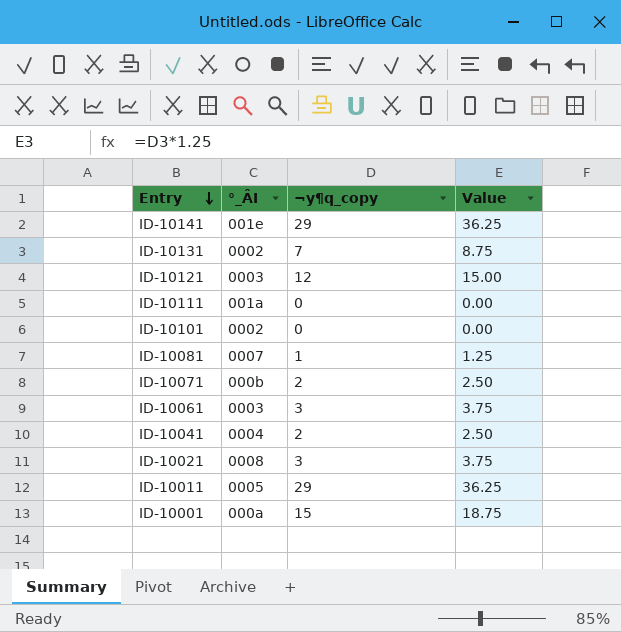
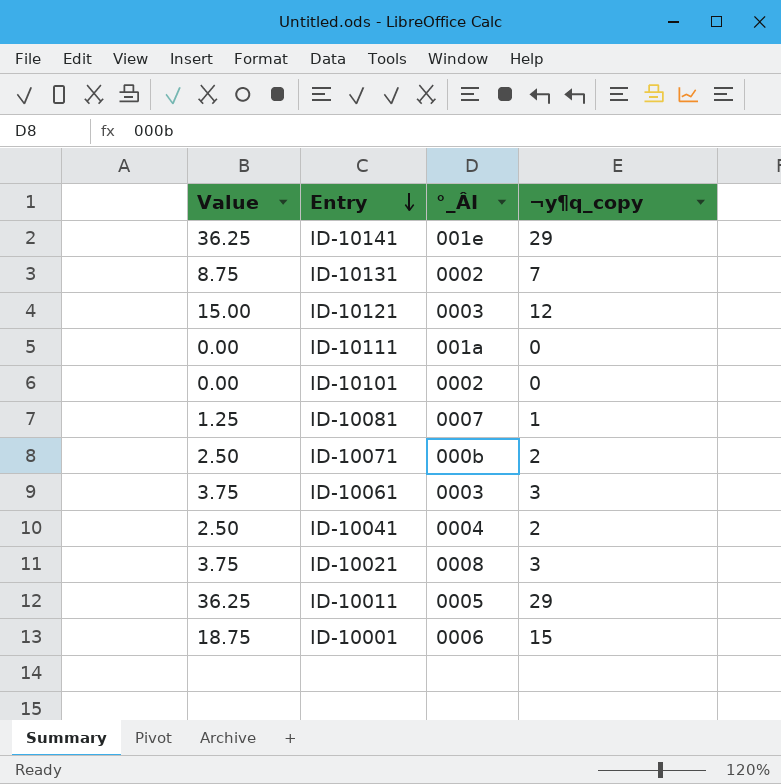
column Value | position: 4 -> 1
ID-10001 | °_ÂI: 000a -> 0006

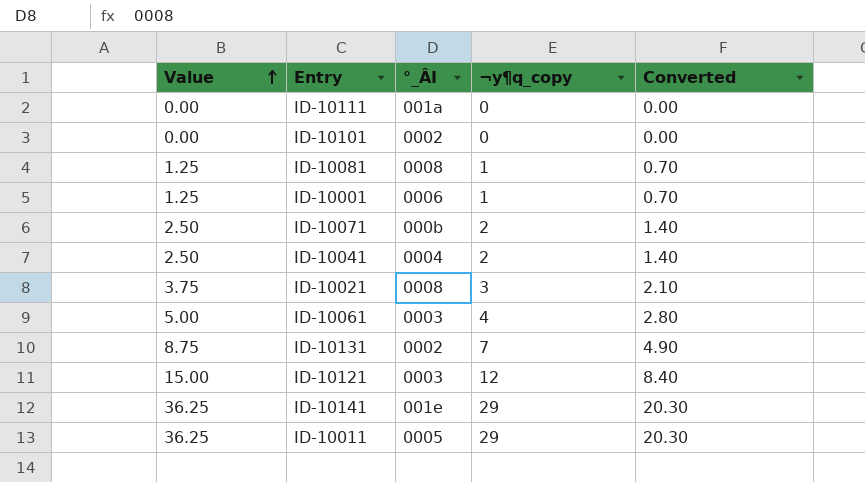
row order: Entry descending -> Value ascending
column Converted | formula: none -> [¬y¶q_copy] * 0.7
ID-10081 | °_ÂI: 0007 -> 0008
ID-10001 | Value: 18.75 -> 1.25
ID-10001 | ¬y¶q_copy: 15 -> 1
ID-10061 | Value: 3.75 -> 5.00
ID-10061 | ¬y¶q_copy: 3 -> 4

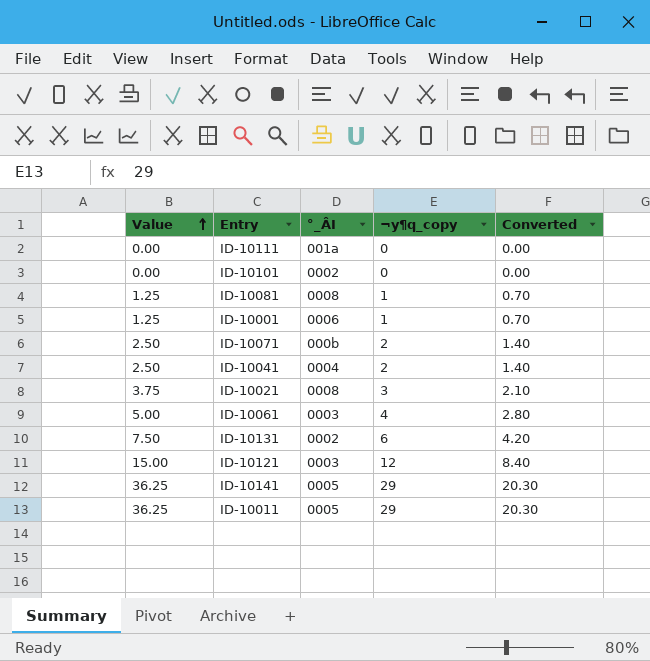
ID-10131 | Value: 8.75 -> 7.50
ID-10131 | ¬y¶q_copy: 7 -> 6
ID-10131 | Converted: 4.90 -> 4.20
ID-10141 | °_ÂI: 001e -> 0005

